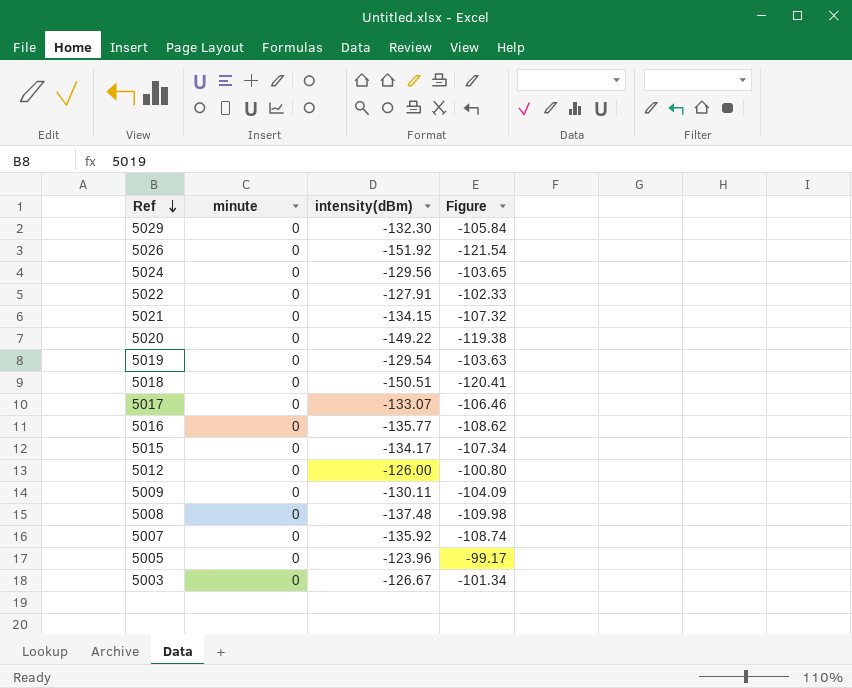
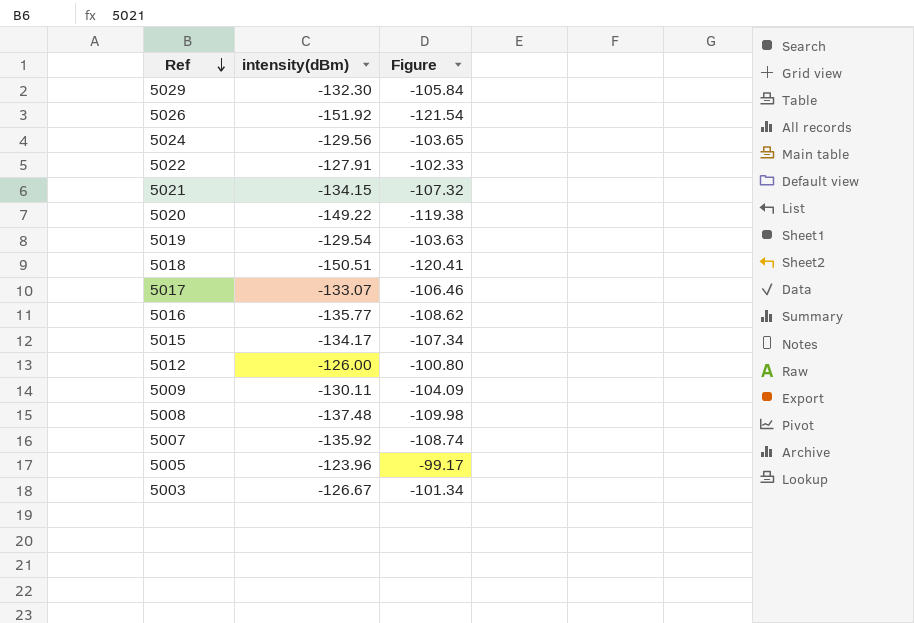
column minute | position: 2 -> none

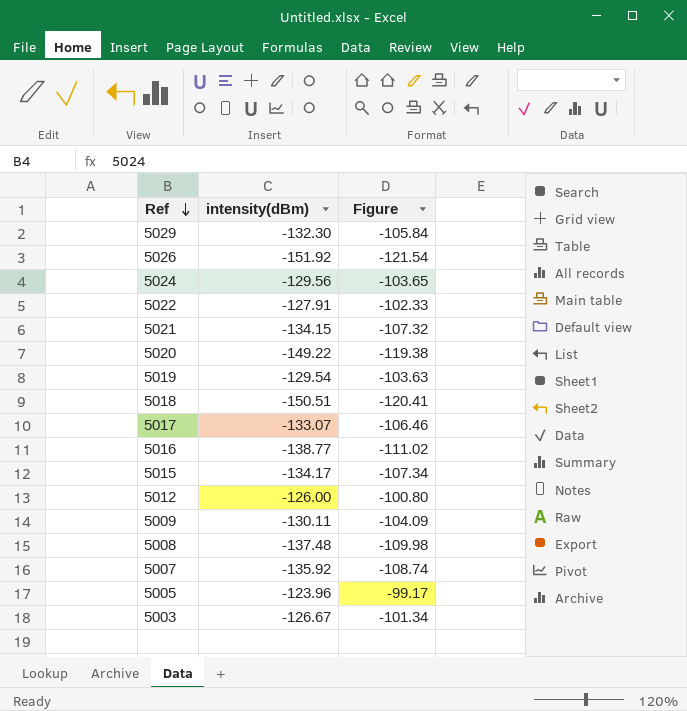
5016 | intensity(dBm): -135.77 -> -138.77
5016 | Figure: -108.62 -> -111.02

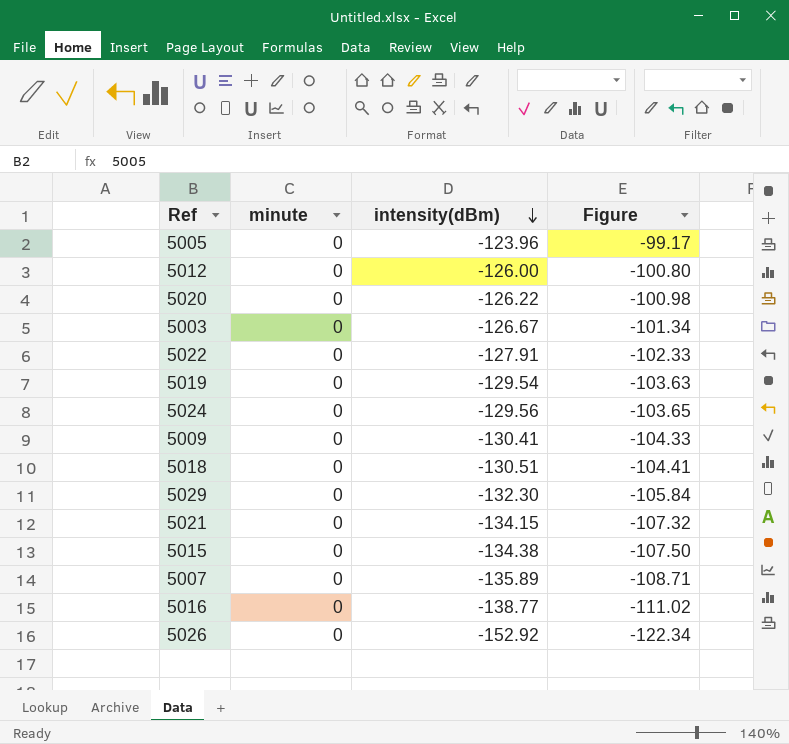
row order: Ref descending -> intensity(dBm) descending
column minute | position: none -> 2
row 5017: -133.07 | -106.46 -> none
row 5008: -137.48 | -109.98 -> none
5020 | intensity(dBm): -149.22 -> -126.22
5020 | Figure: -119.38 -> -100.98
5009 | intensity(dBm): -130.11 -> -130.41
5009 | Figure: -104.09 -> -104.33
5018 | intensity(dBm): -150.51 -> -130.51
5018 | Figure: -120.41 -> -104.41
5015 | intensity(dBm): -134.17 -> -134.38
5015 | Figure: -107.34 -> -107.50
5007 | intensity(dBm): -135.92 -> -135.89
5007 | Figure: -108.74 -> -108.71
5026 | intensity(dBm): -151.92 -> -152.92
5026 | Figure: -121.54 -> -122.34

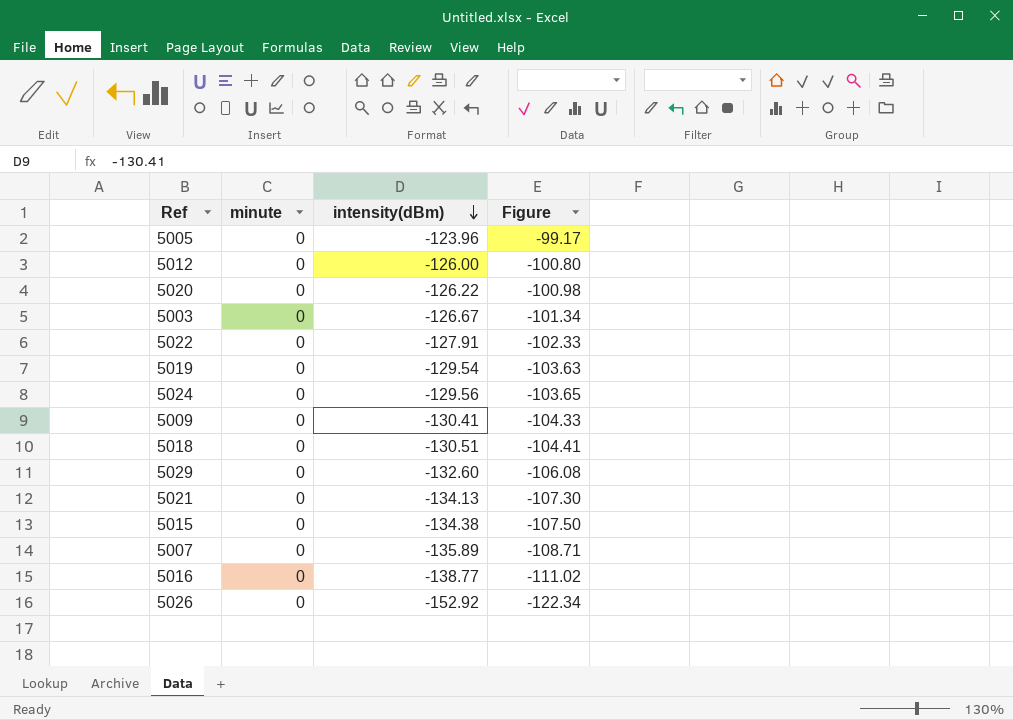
5029 | intensity(dBm): -132.30 -> -132.60
5029 | Figure: -105.84 -> -106.08
5021 | intensity(dBm): -134.15 -> -134.13
5021 | Figure: -107.32 -> -107.30

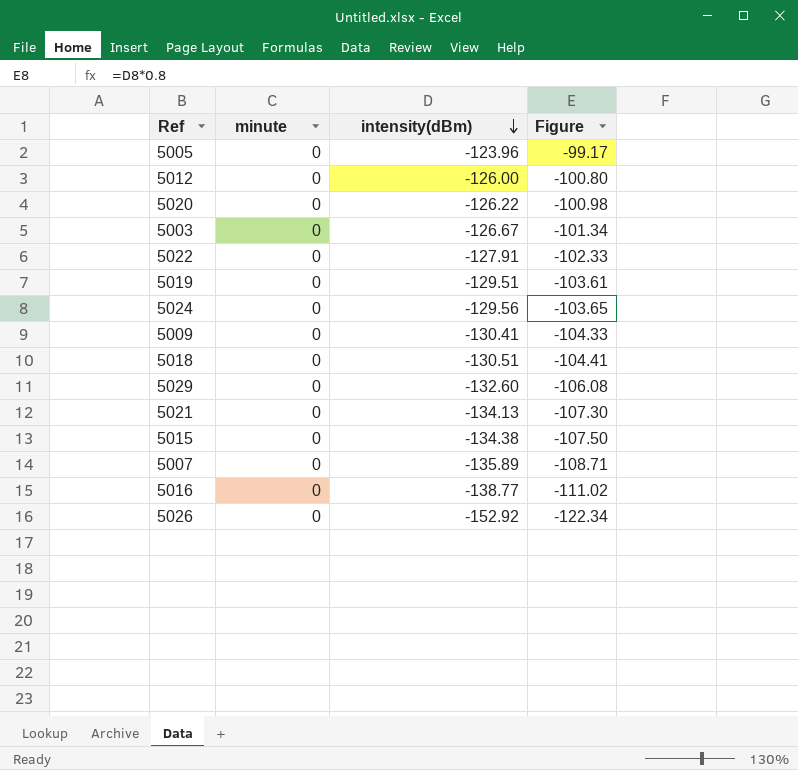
5019 | intensity(dBm): -129.54 -> -129.51
5019 | Figure: -103.63 -> -103.61

